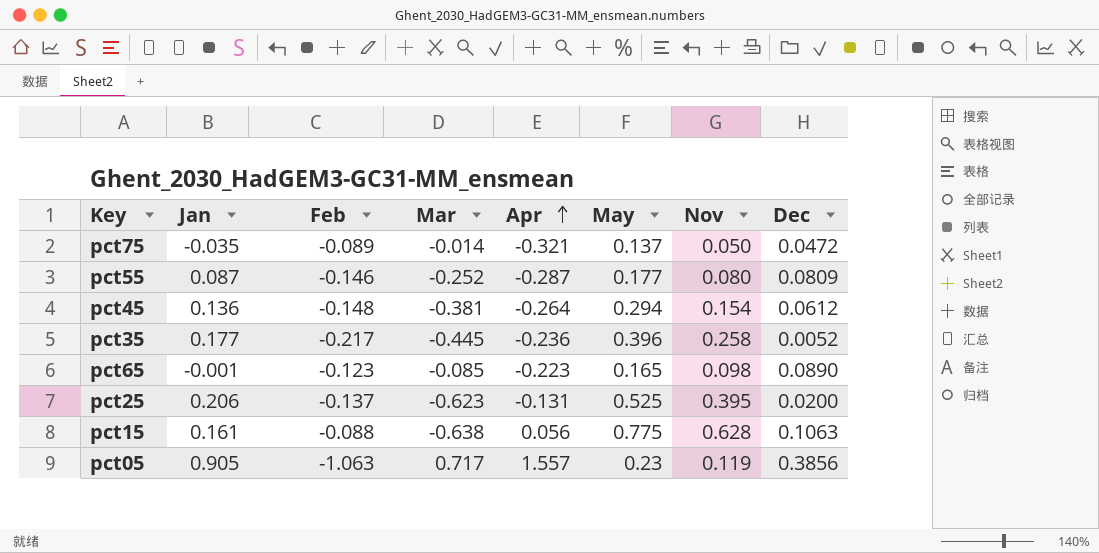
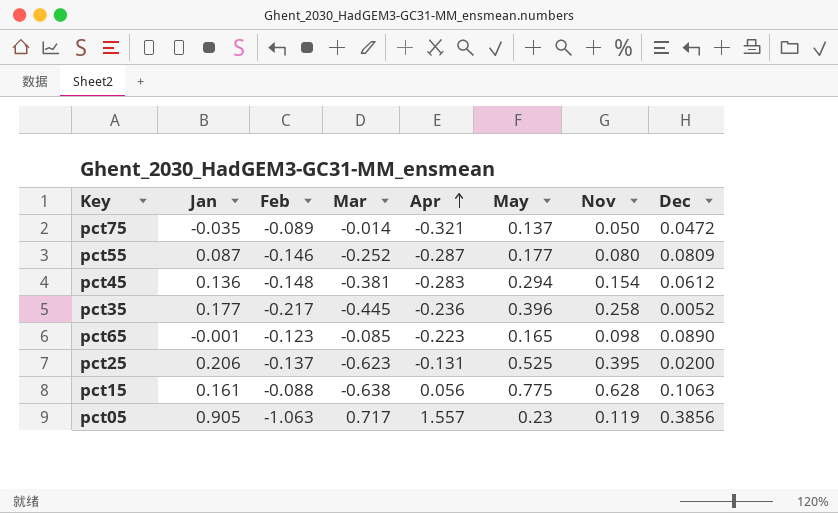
pct45 | Apr: -0.264 -> -0.283

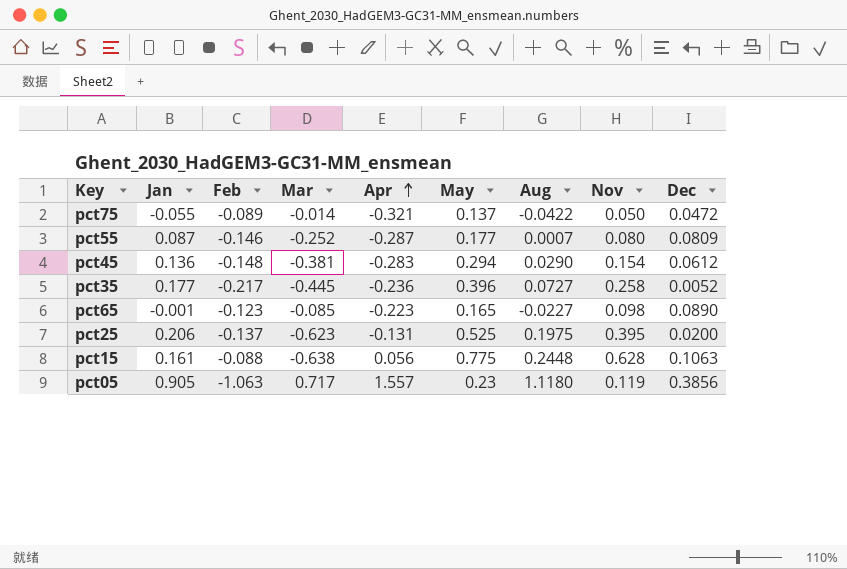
column Aug | position: none -> 7
pct75 | Jan: -0.035 -> -0.055

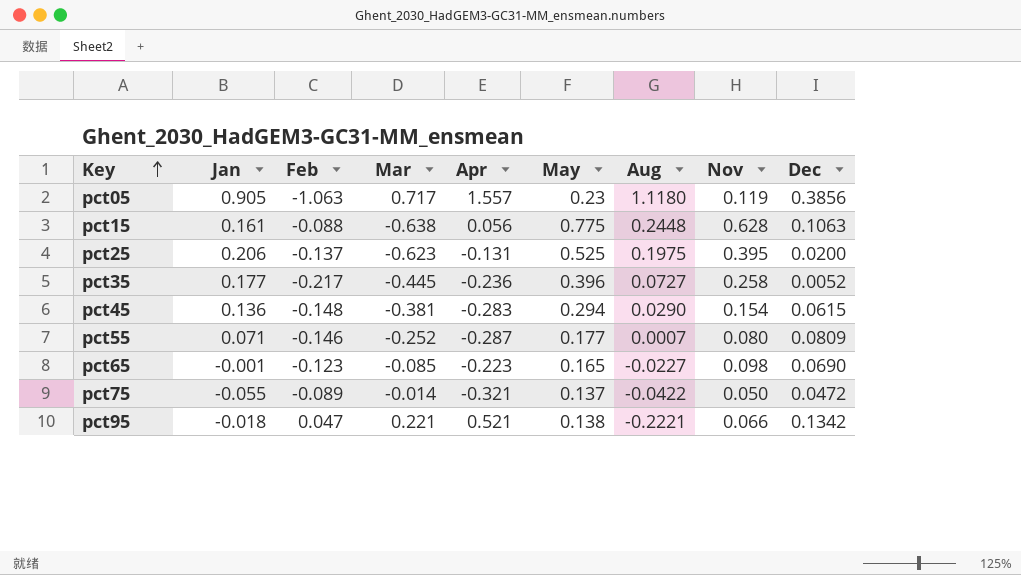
row order: Apr ascending -> Key ascending
pct45 | Dec: 0.0612 -> 0.0615
pct55 | Jan: 0.087 -> 0.071
pct65 | Dec: 0.0890 -> 0.0690
row pct95: none -> -0.018 | 0.047 | 0.221 | 0.521 | 0.138 | -0.2221 | 0.066 | 0.1342

